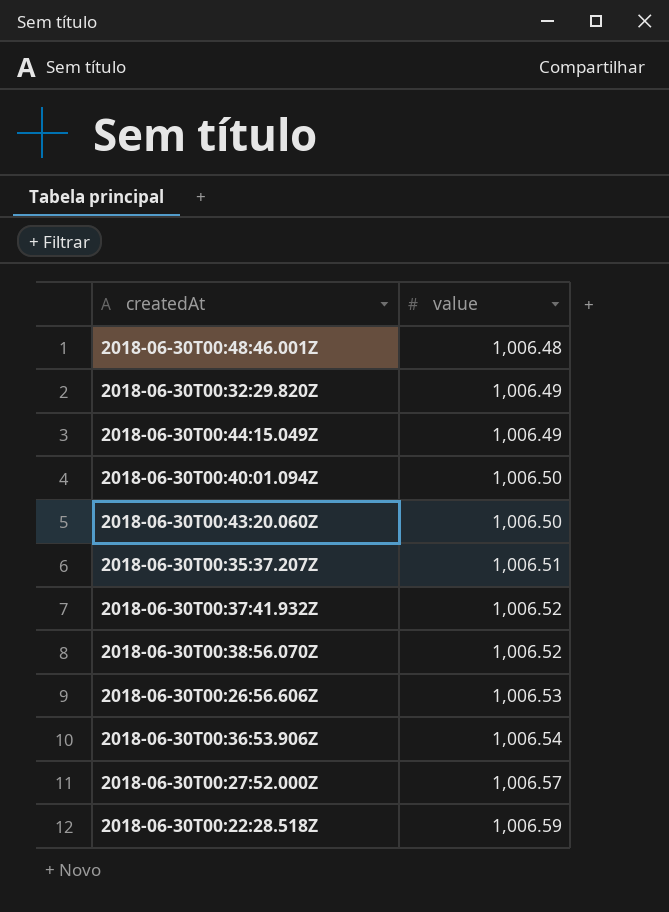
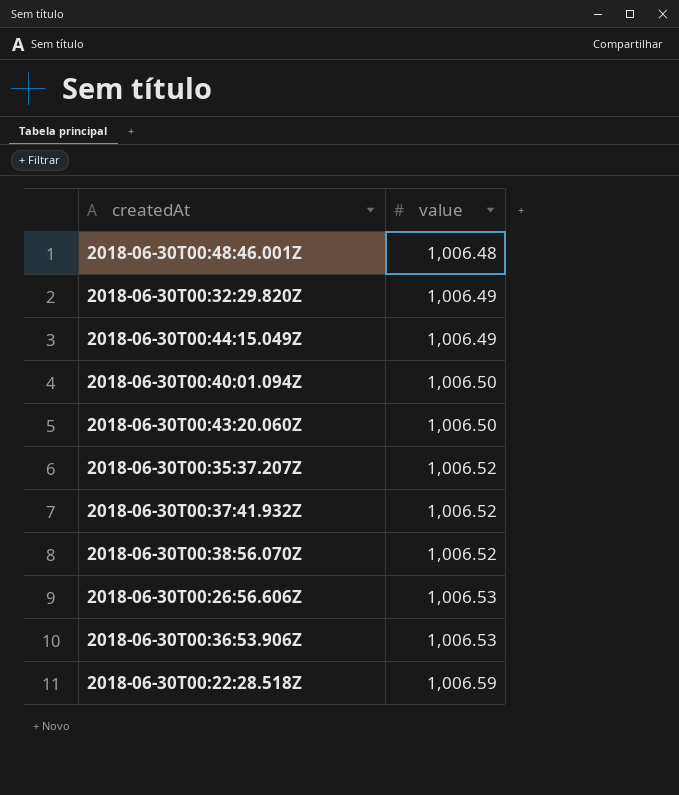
row 2018-06-30T00:27:52.000Z: 1,006.57 -> none
2018-06-30T00:35:37.207Z | value: 1,006.51 -> 1,006.52
2018-06-30T00:36:53.906Z | value: 1,006.54 -> 1,006.53

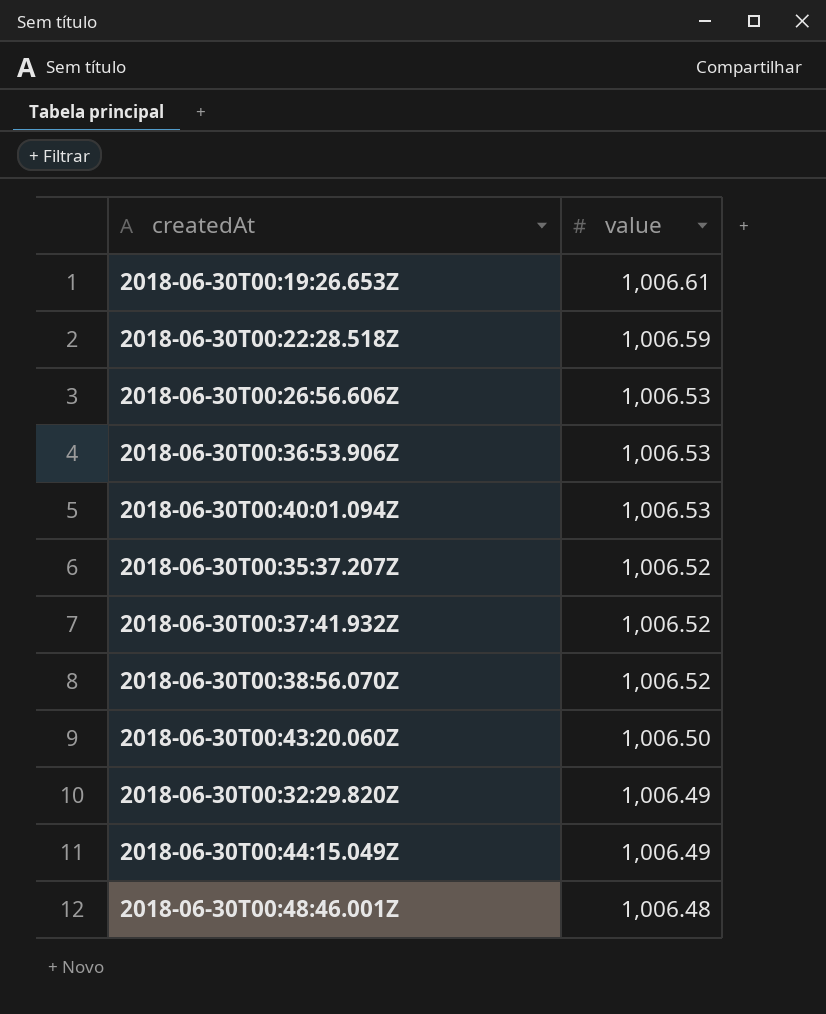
row order: value ascending -> value descending
row 2018-06-30T00:19:26.653Z: none -> 1,006.61
2018-06-30T00:40:01.094Z | value: 1,006.50 -> 1,006.53

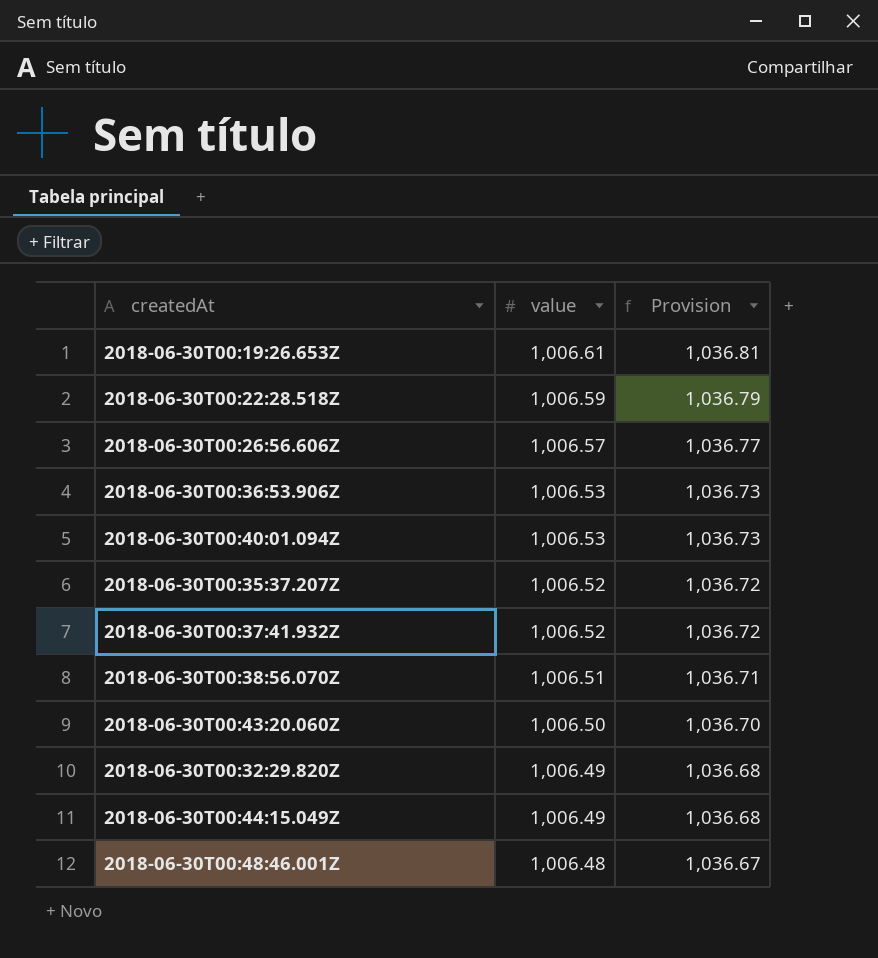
column Provision | formula: none -> [value] * 1.03
2018-06-30T00:26:56.606Z | value: 1,006.53 -> 1,006.57
2018-06-30T00:38:56.070Z | value: 1,006.52 -> 1,006.51

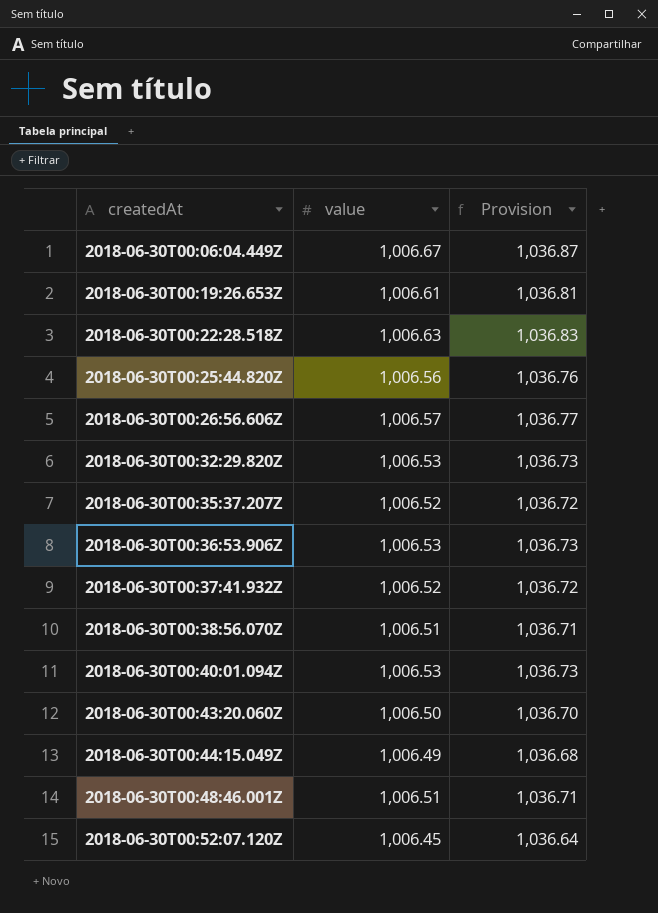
row order: value descending -> createdAt ascending
row 2018-06-30T00:06:04.449Z: none -> 1,006.67 | 1,036.87
2018-06-30T00:22:28.518Z | value: 1,006.59 -> 1,006.63
2018-06-30T00:22:28.518Z | Provision: 1,036.79 -> 1,036.83
row 2018-06-30T00:25:44.820Z: none -> 1,006.56 | 1,036.76
2018-06-30T00:32:29.820Z | value: 1,006.49 -> 1,006.53
2018-06-30T00:32:29.820Z | Provision: 1,036.68 -> 1,036.73
2018-06-30T00:48:46.001Z | value: 1,006.48 -> 1,006.51
2018-06-30T00:48:46.001Z | Provision: 1,036.67 -> 1,036.71
row 2018-06-30T00:52:07.120Z: none -> 1,006.45 | 1,036.64

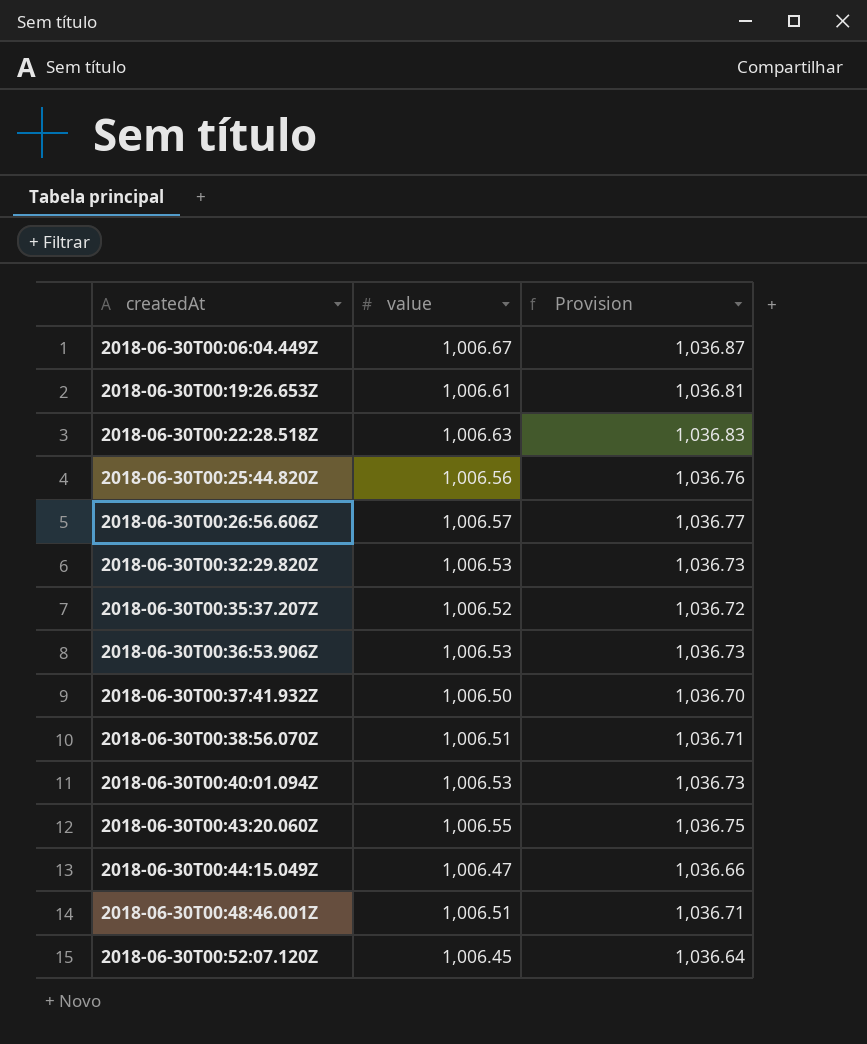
2018-06-30T00:37:41.932Z | value: 1,006.52 -> 1,006.50
2018-06-30T00:37:41.932Z | Provision: 1,036.72 -> 1,036.70
2018-06-30T00:43:20.060Z | value: 1,006.50 -> 1,006.55
2018-06-30T00:43:20.060Z | Provision: 1,036.70 -> 1,036.75
2018-06-30T00:44:15.049Z | value: 1,006.49 -> 1,006.47
2018-06-30T00:44:15.049Z | Provision: 1,036.68 -> 1,036.66

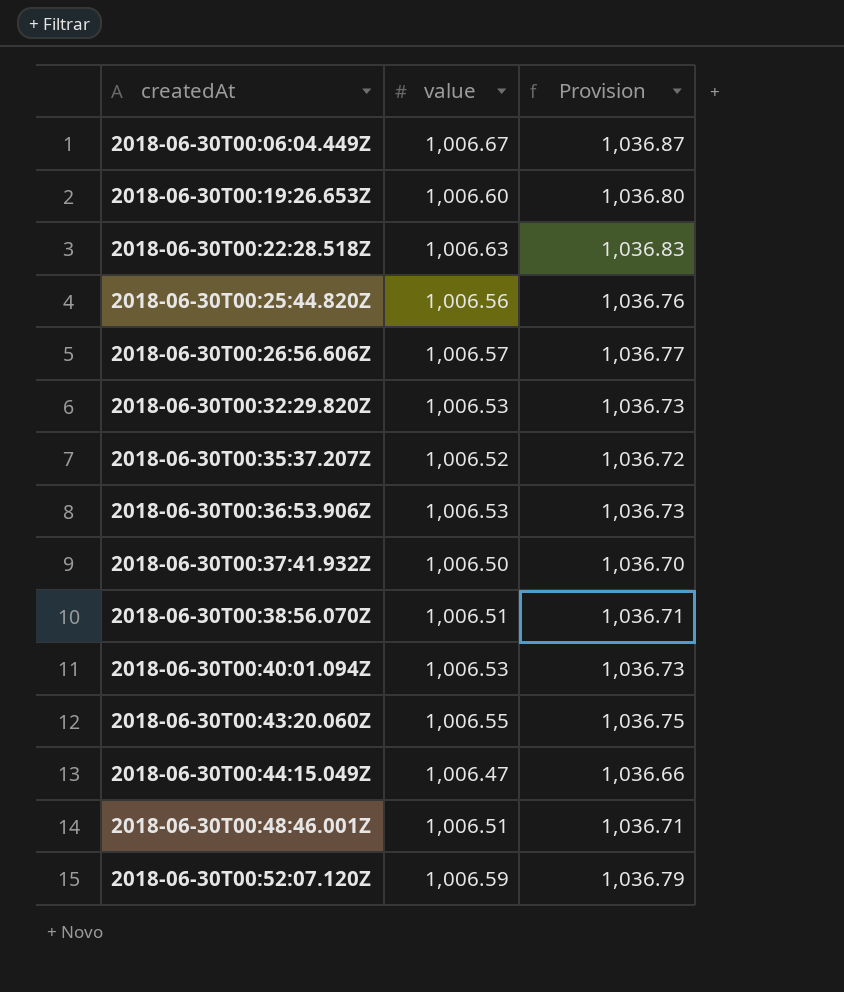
2018-06-30T00:19:26.653Z | value: 1,006.61 -> 1,006.60
2018-06-30T00:19:26.653Z | Provision: 1,036.81 -> 1,036.80
2018-06-30T00:52:07.120Z | value: 1,006.45 -> 1,006.59
2018-06-30T00:52:07.120Z | Provision: 1,036.64 -> 1,036.79

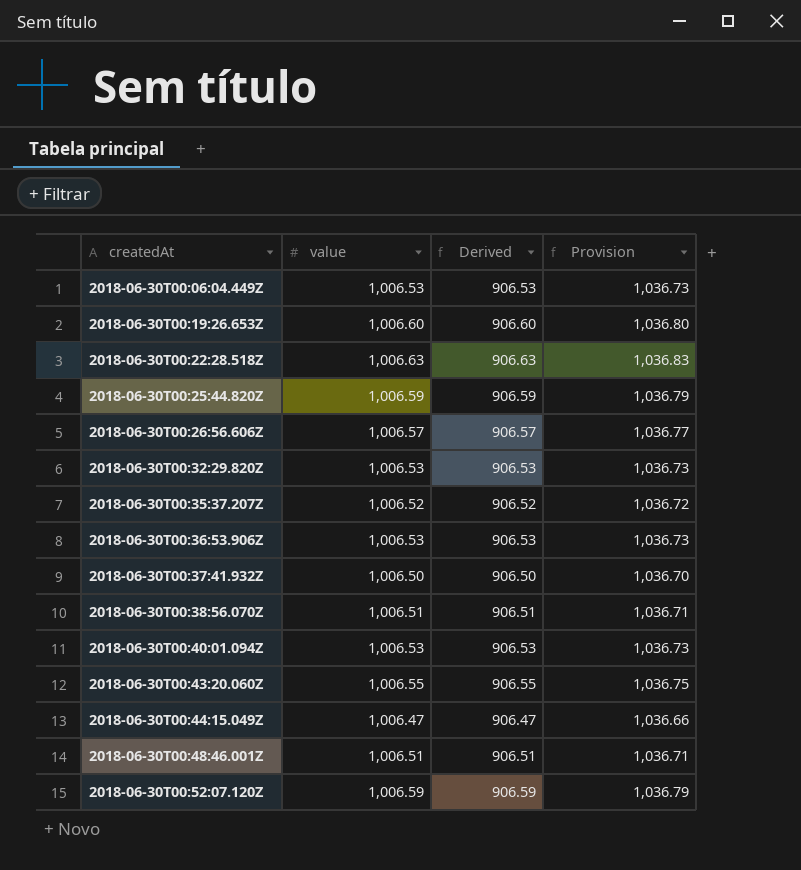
column Derived | formula: none -> [value] - 100
2018-06-30T00:06:04.449Z | value: 1,006.67 -> 1,006.53
2018-06-30T00:06:04.449Z | Provision: 1,036.87 -> 1,036.73
2018-06-30T00:25:44.820Z | value: 1,006.56 -> 1,006.59
2018-06-30T00:25:44.820Z | Provision: 1,036.76 -> 1,036.79

